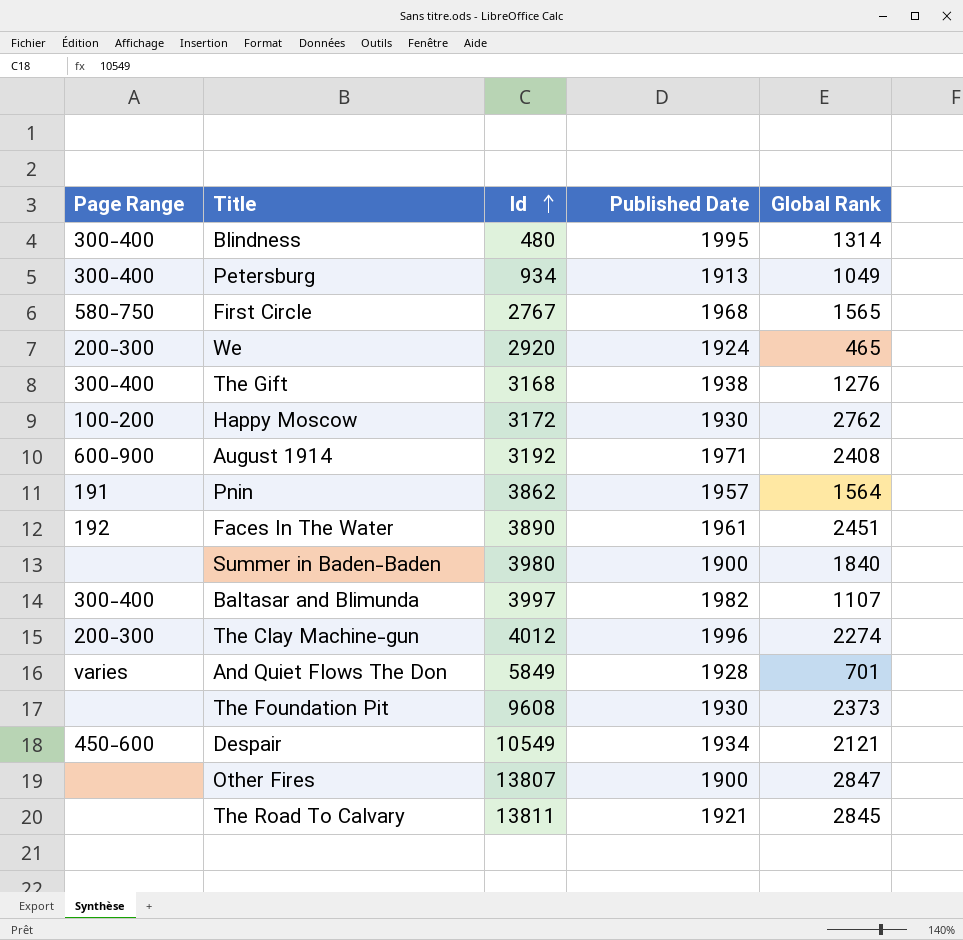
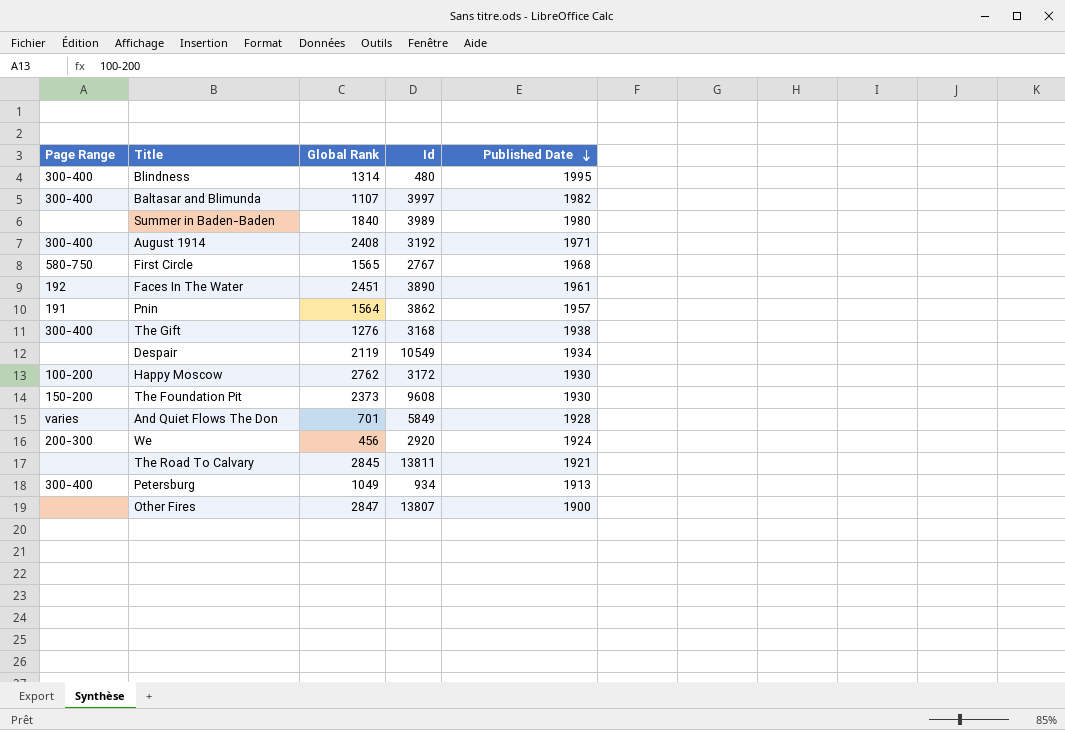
row order: Id ascending -> Published Date descending
column Global Rank | position: 5 -> 3
row The Clay Machine-gun: 200-300 | 4012 | 1996 | 2274 -> none
Summer in Baden-Baden | Id: 3980 -> 3989
Summer in Baden-Baden | Published Date: 1900 -> 1980
August 1914 | Page Range: 600-900 -> 300-400
Despair | Page Range: 450-600 -> none
Despair | Global Rank: 2121 -> 2119
The Foundation Pit | Page Range: none -> 150-200
We | Global Rank: 465 -> 456

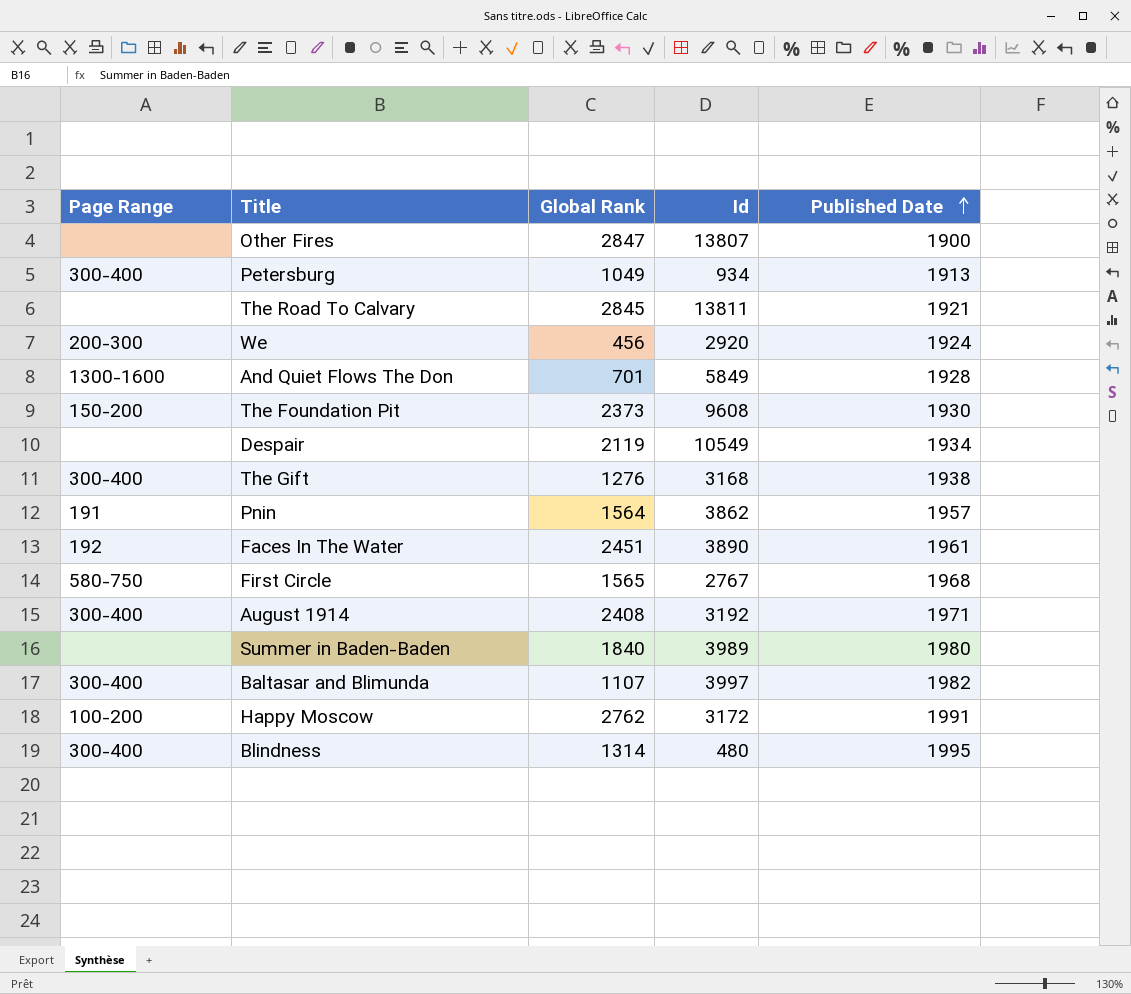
row order: Published Date descending -> Published Date ascending
And Quiet Flows The Don | Page Range: varies -> 1300-1600
Happy Moscow | Published Date: 1930 -> 1991

